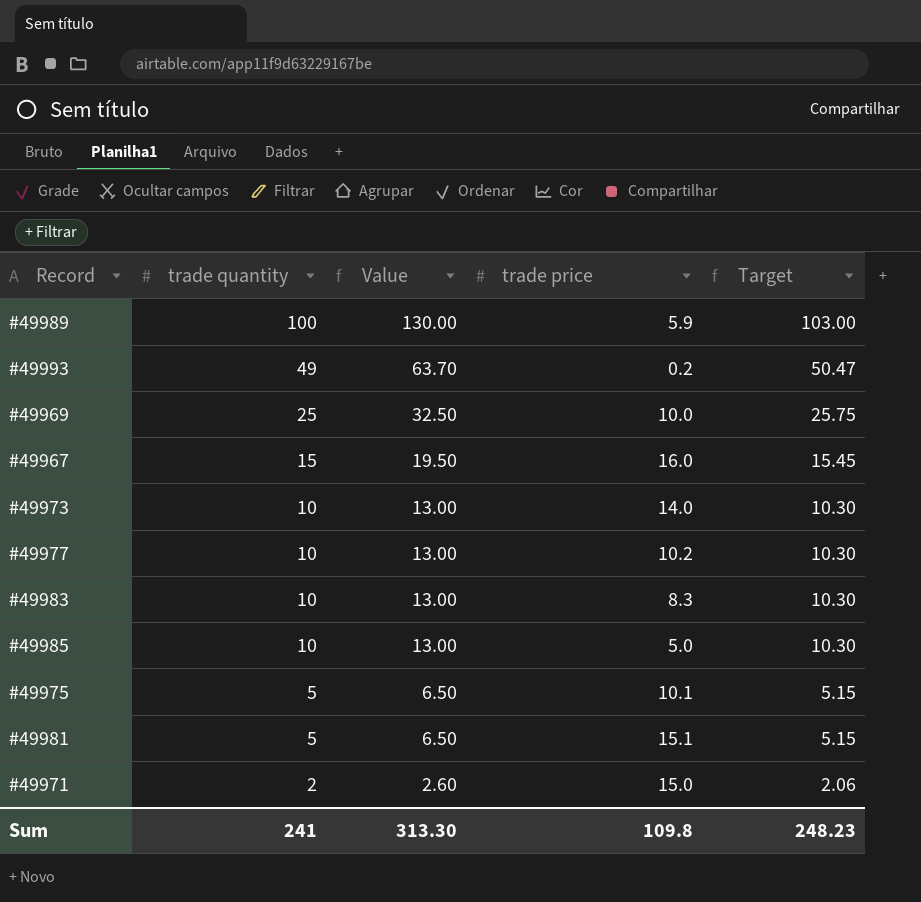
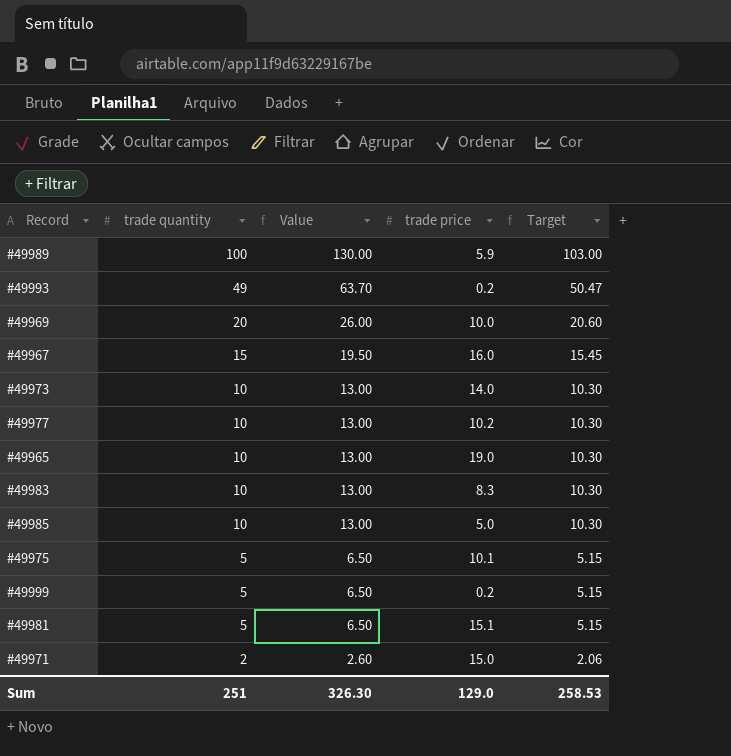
#49969 | trade quantity: 25 -> 20
#49969 | Value: 32.50 -> 26.00
#49969 | Target: 25.75 -> 20.60
row #49965: none -> 10 | 13.00 | 19.0 | 10.30
row #49999: none -> 5 | 6.50 | 0.2 | 5.15
Sum | trade quantity: 241 -> 251
Sum | Value: 313.30 -> 326.30
Sum | trade price: 109.8 -> 129.0
Sum | Target: 248.23 -> 258.53

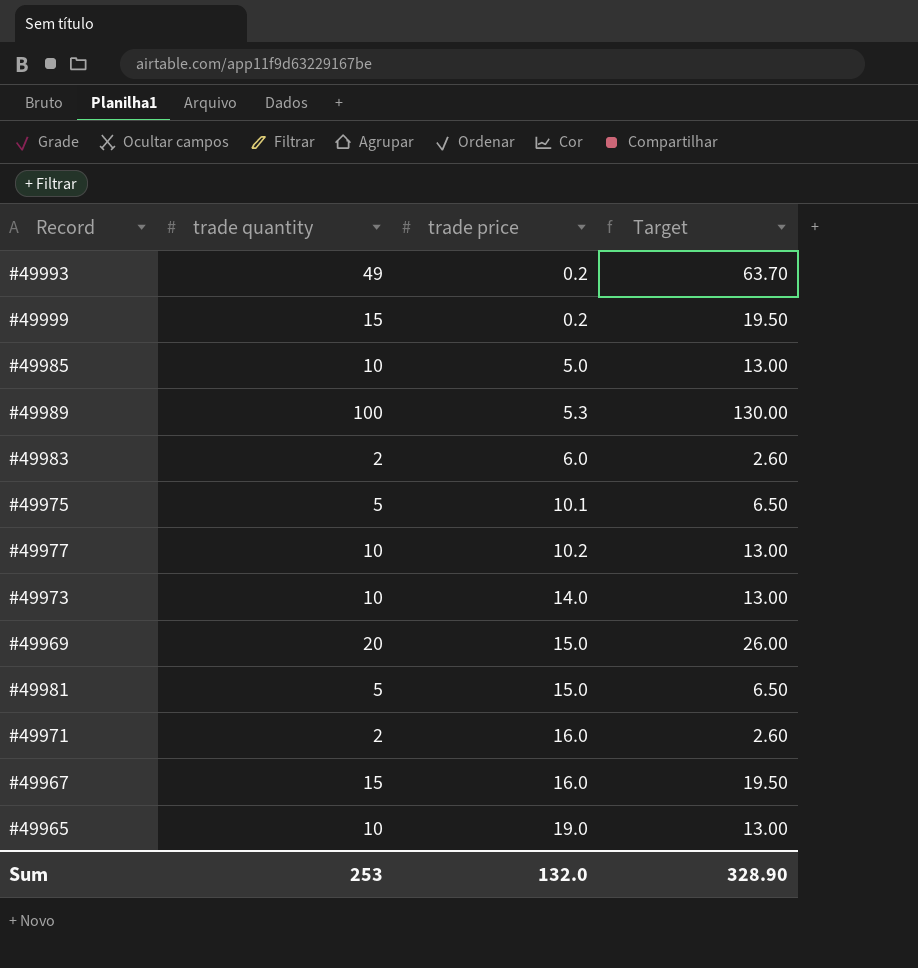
row order: trade quantity descending -> trade price ascending
column Value | formula: [trade quantity] * 1.3 -> none
column Target | formula: [trade quantity] * 1.03 -> [trade quantity] * 1.3
#49999 | trade quantity: 5 -> 15
#49989 | trade price: 5.9 -> 5.3
#49983 | trade quantity: 10 -> 2
#49983 | trade price: 8.3 -> 6.0
#49969 | trade price: 10.0 -> 15.0
#49981 | trade price: 15.1 -> 15.0
#49971 | trade price: 15.0 -> 16.0
Sum | trade quantity: 251 -> 253
Sum | trade price: 129.0 -> 132.0
Sum | Target: 258.53 -> 328.90

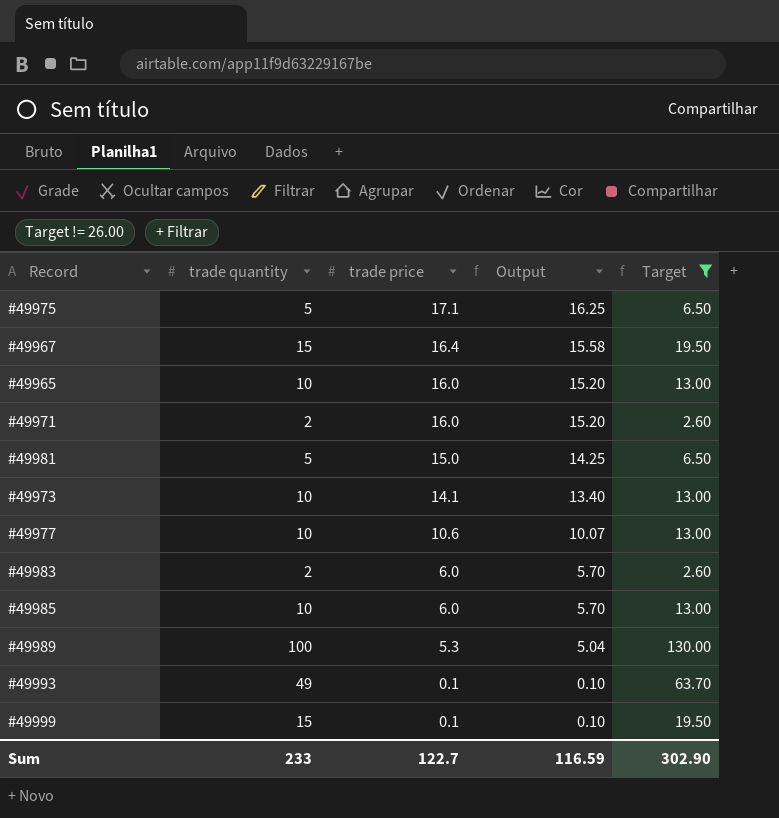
filter: none -> Target != 26.00
row order: trade price ascending -> trade price descending
column Output | formula: none -> [trade price] * 0.95
#49975 | trade price: 10.1 -> 17.1
#49967 | trade price: 16.0 -> 16.4
#49965 | trade price: 19.0 -> 16.0
#49973 | trade price: 14.0 -> 14.1
#49977 | trade price: 10.2 -> 10.6
#49985 | trade price: 5.0 -> 6.0
#49993 | trade price: 0.2 -> 0.1
#49999 | trade price: 0.2 -> 0.1
Sum | trade quantity: 253 -> 233
Sum | trade price: 132.0 -> 122.7
Sum | Target: 328.90 -> 302.90

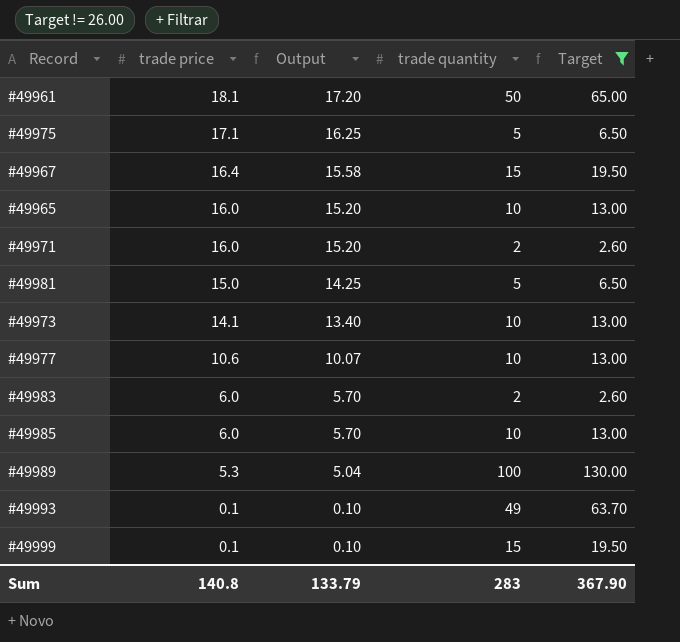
column trade quantity | position: 2 -> 4
row #49961: none -> 18.1 | 17.20 | 50 | 65.00
Sum | trade price: 122.7 -> 140.8
Sum | Output: 116.59 -> 133.79
Sum | trade quantity: 233 -> 283
Sum | Target: 302.90 -> 367.90

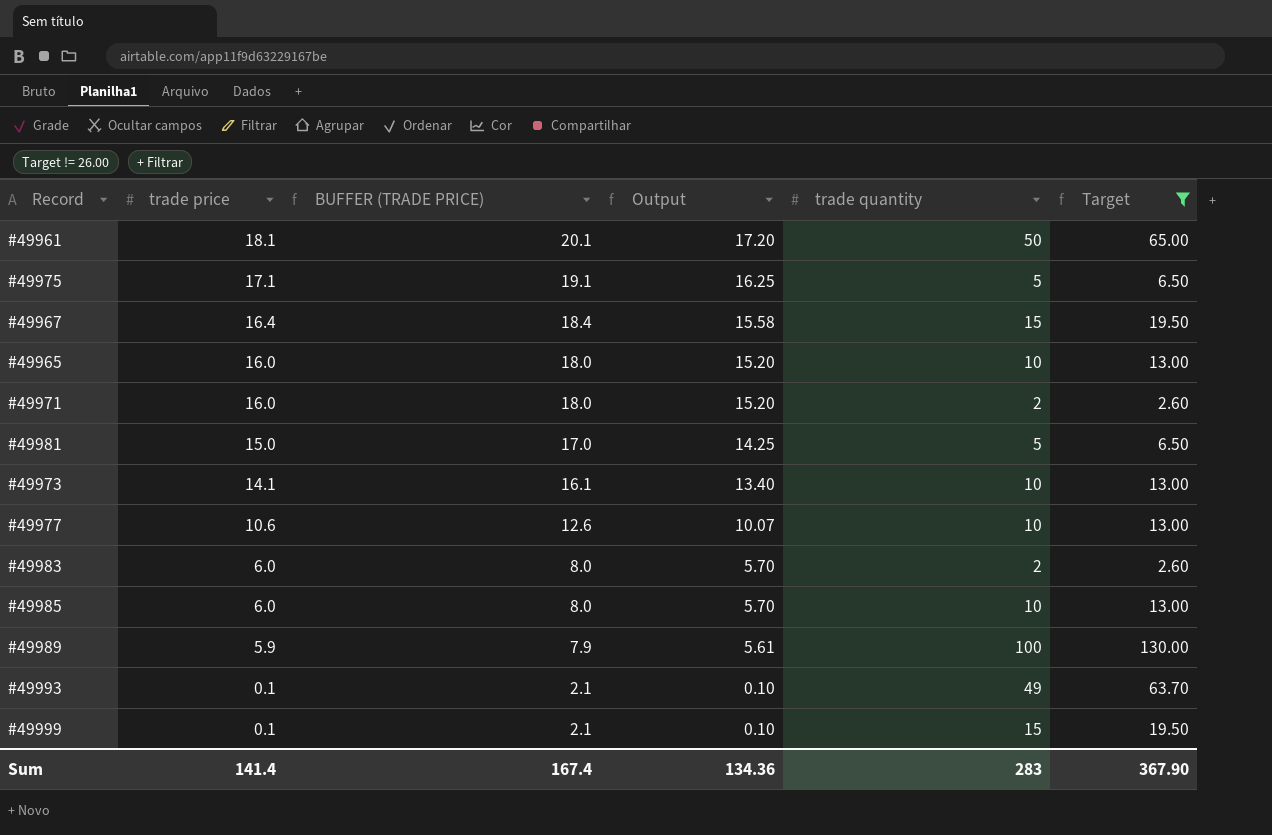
column BUFFER (TRADE PRICE) | formula: none -> [trade price] + 2
#49989 | trade price: 5.3 -> 5.9
#49989 | Output: 5.04 -> 5.61
Sum | trade price: 140.8 -> 141.4
Sum | Output: 133.79 -> 134.36

